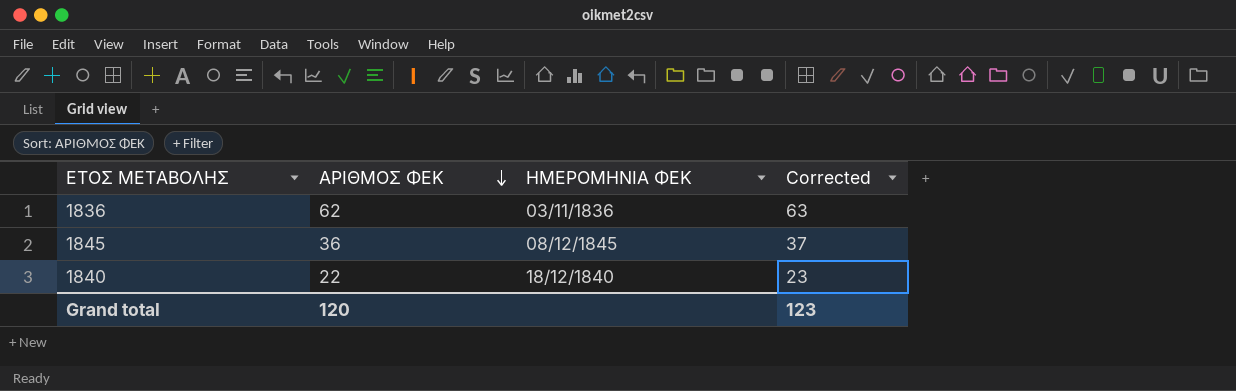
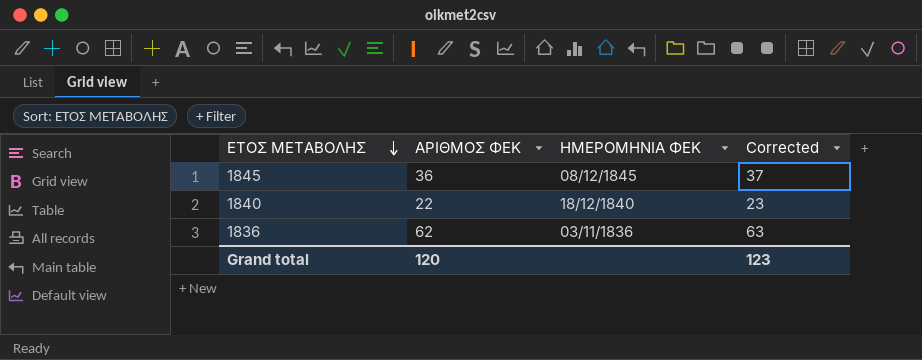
row order: ΑΡΙΘΜΟΣ ΦΕΚ descending -> ΕΤΟΣ ΜΕΤΑΒΟΛΗΣ descending

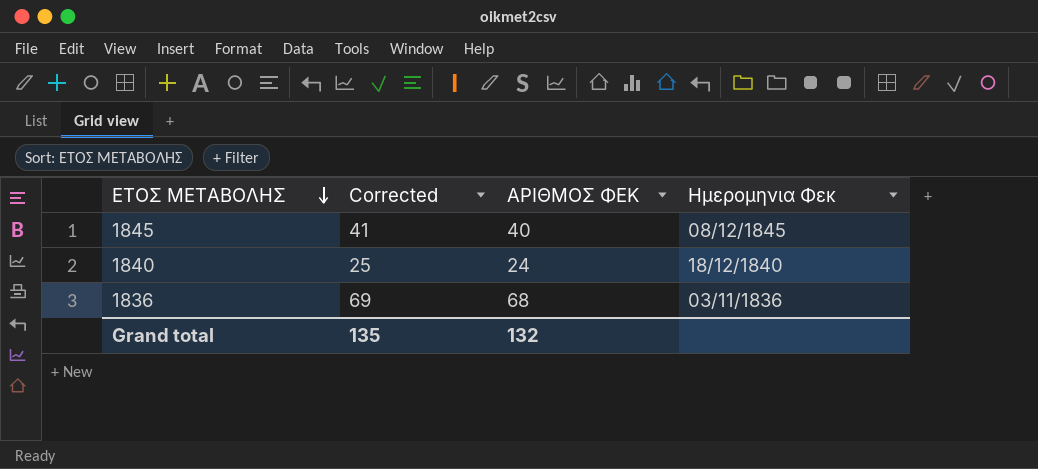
column Corrected | position: 4 -> 2
column name: ΗΜΕΡΟΜΗΝΙΑ ΦΕΚ -> Ημερομηνια Φεκ
1845 | Corrected: 37 -> 41
1845 | ΑΡΙΘΜΟΣ ΦΕΚ: 36 -> 40
1840 | Corrected: 23 -> 25
1840 | ΑΡΙΘΜΟΣ ΦΕΚ: 22 -> 24
1836 | Corrected: 63 -> 69
1836 | ΑΡΙΘΜΟΣ ΦΕΚ: 62 -> 68
Grand total | Corrected: 123 -> 135
Grand total | ΑΡΙΘΜΟΣ ΦΕΚ: 120 -> 132

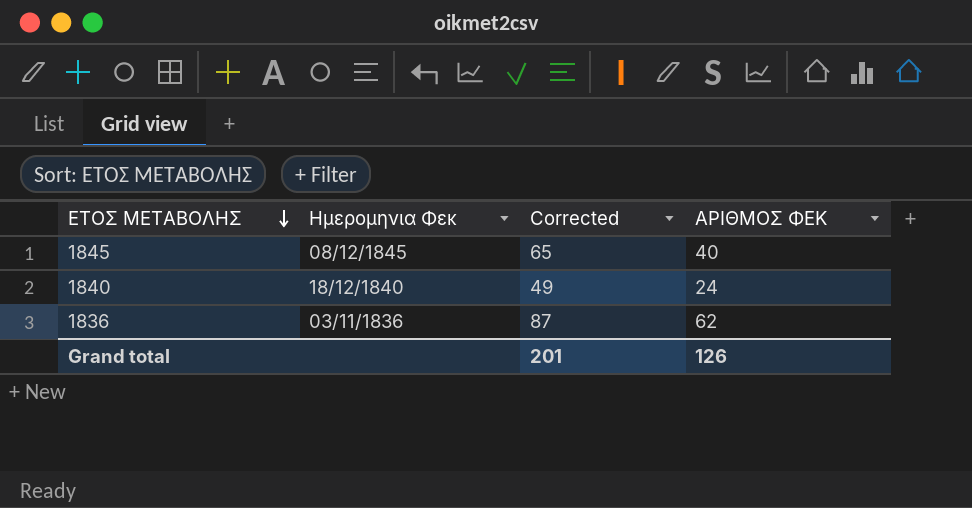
column Ημερομηνια Φεκ | position: 4 -> 2
column Corrected | formula: [ΑΡΙΘΜΟΣ ΦΕΚ] + 1 -> [ΑΡΙΘΜΟΣ ΦΕΚ] + 25
1836 | ΑΡΙΘΜΟΣ ΦΕΚ: 68 -> 62
Grand total | Corrected: 135 -> 201
Grand total | ΑΡΙΘΜΟΣ ΦΕΚ: 132 -> 126

